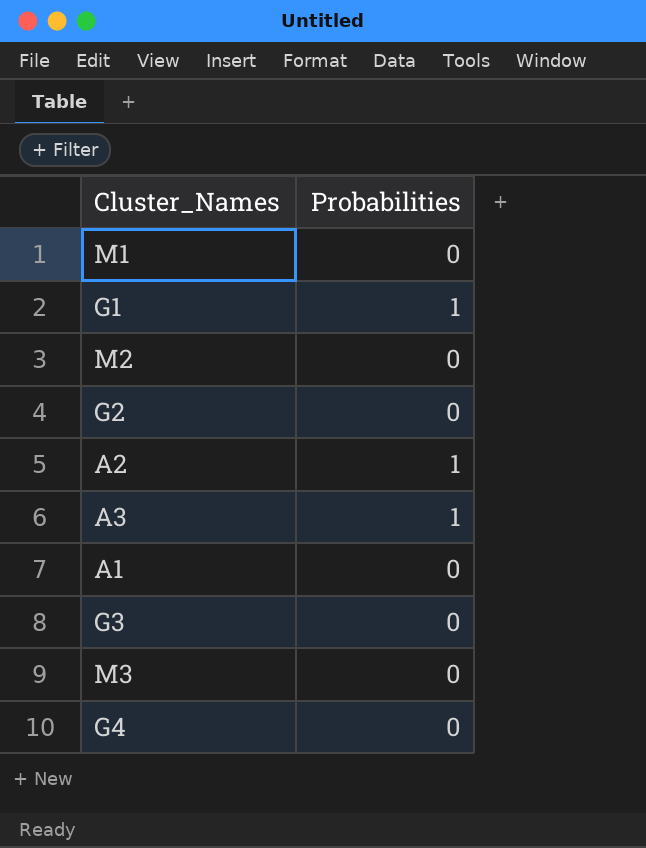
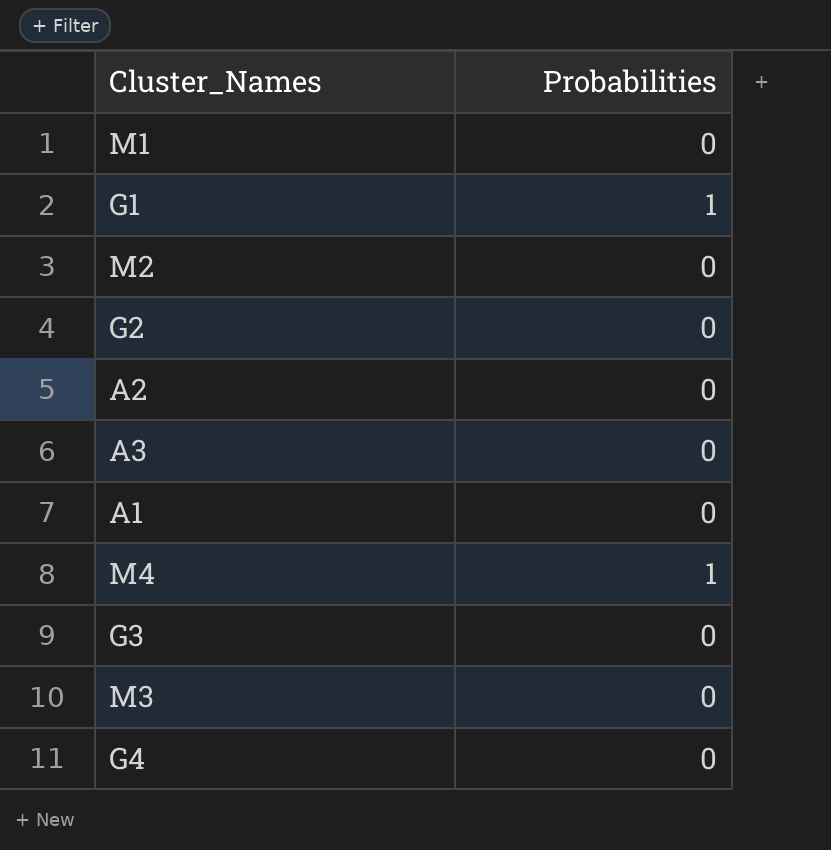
A2 | Probabilities: 1 -> 0
A3 | Probabilities: 1 -> 0
row M4: none -> 1

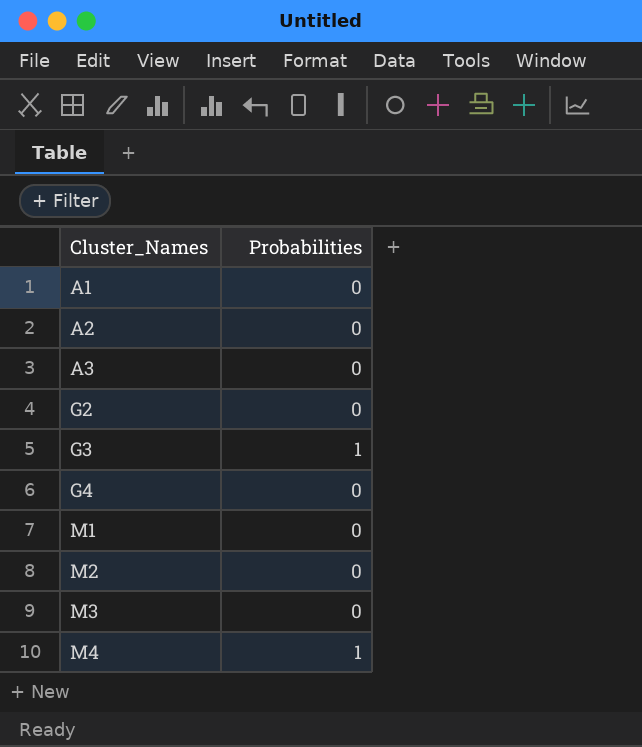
row order: none -> Cluster_Names ascending
row G1: 1 -> none
G3 | Probabilities: 0 -> 1

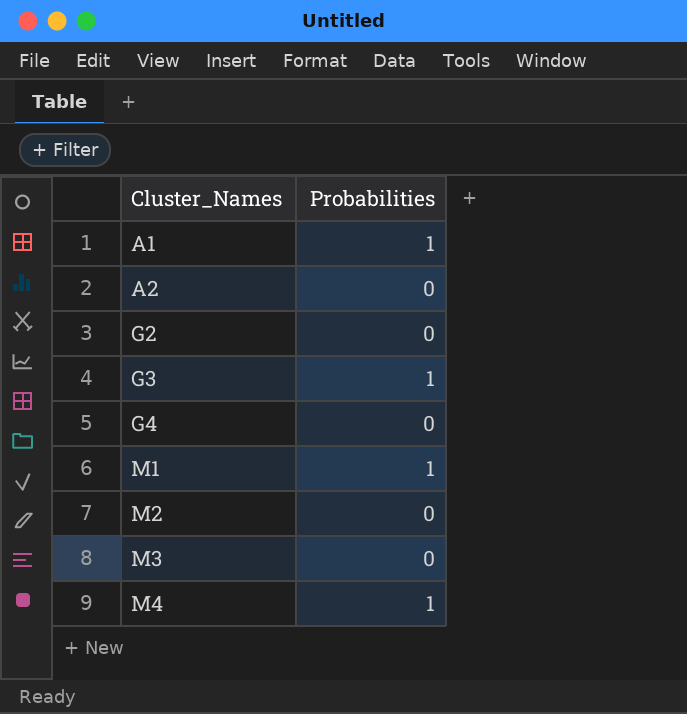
row A3: 0 -> none
A1 | Probabilities: 0 -> 1
M1 | Probabilities: 0 -> 1

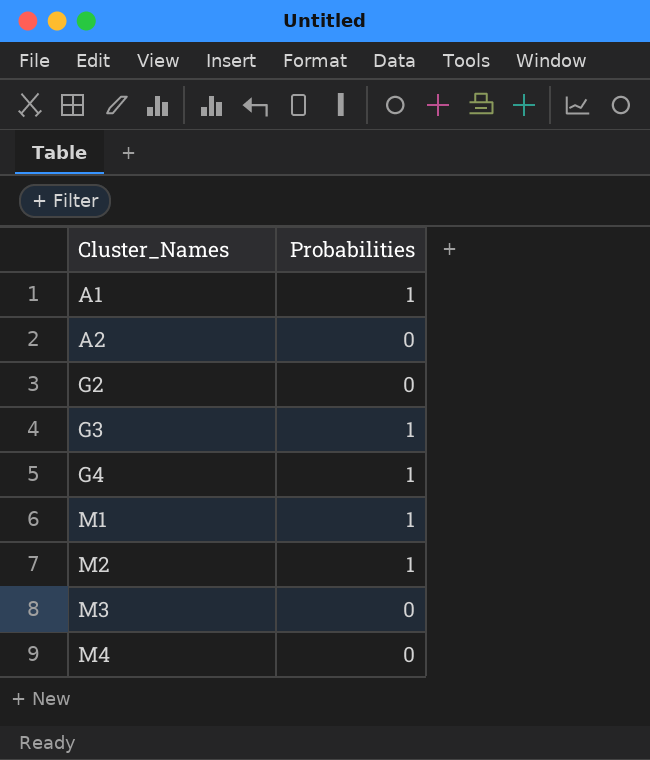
G4 | Probabilities: 0 -> 1
M2 | Probabilities: 0 -> 1
M4 | Probabilities: 1 -> 0

